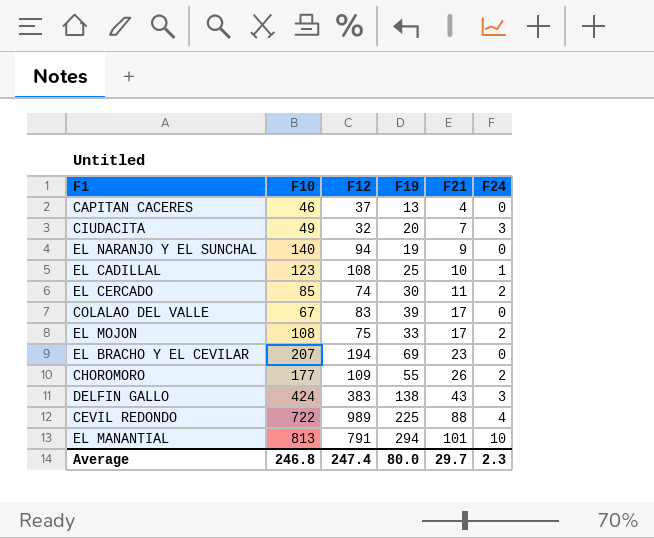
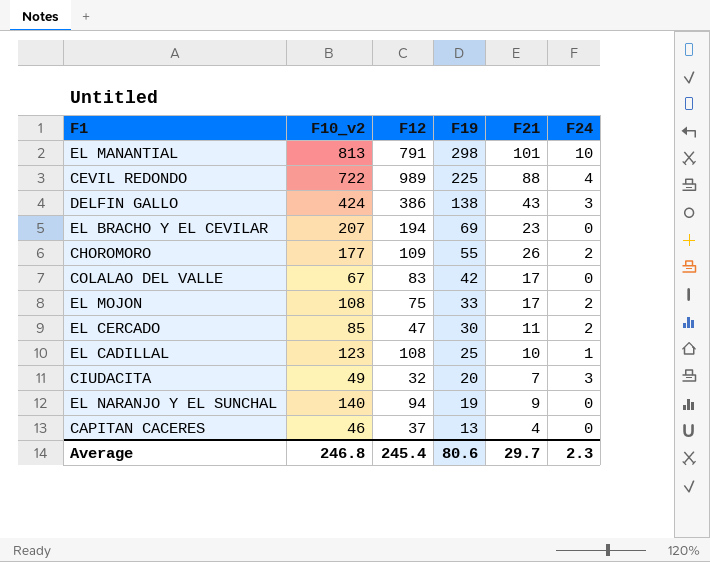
row order: F21 ascending -> F19 descending
column name: F10 -> F10_v2
EL MANANTIAL | F19: 294 -> 298
DELFIN GALLO | F12: 383 -> 386
COLALAO DEL VALLE | F19: 39 -> 42
EL CERCADO | F12: 74 -> 47
Average | F12: 247.4 -> 245.4
Average | F19: 80.0 -> 80.6

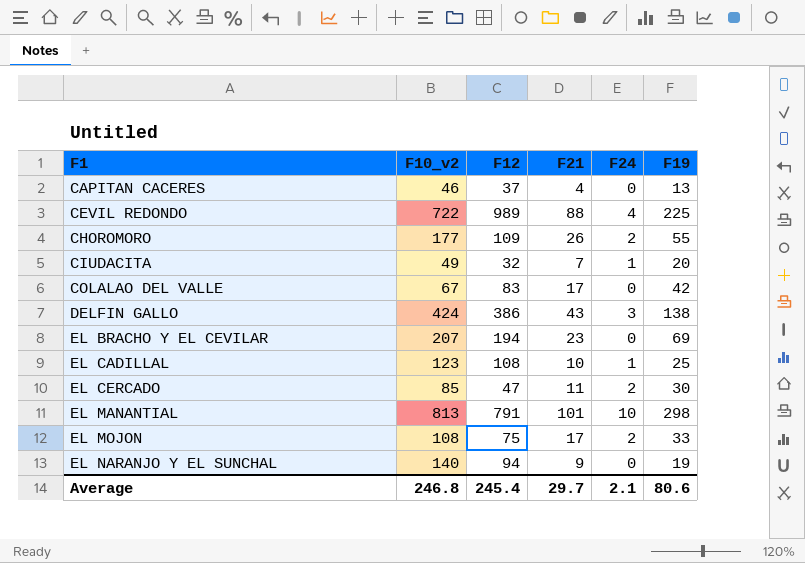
row order: F19 descending -> F1 ascending
column F19 | position: 4 -> 6
CIUDACITA | F24: 3 -> 1
Average | F24: 2.3 -> 2.1

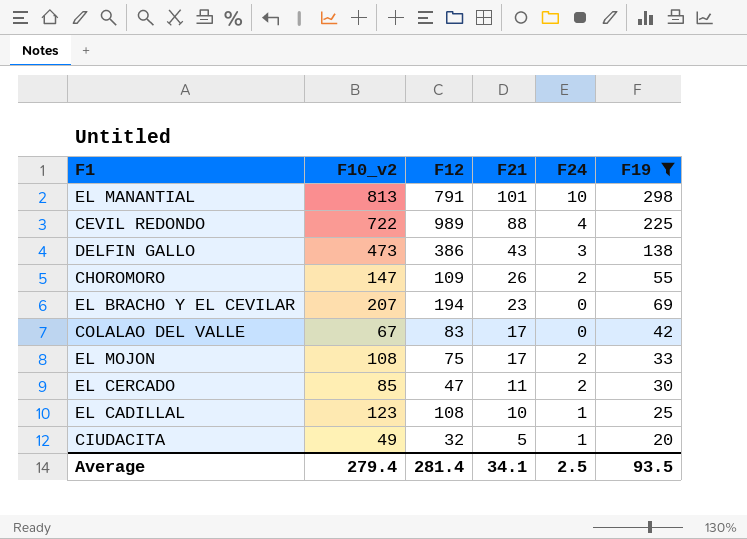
filter: none -> F19 >= 20
row order: F1 ascending -> F21 descending
DELFIN GALLO | F10_v2: 424 -> 473
CHOROMORO | F10_v2: 177 -> 147
CIUDACITA | F21: 7 -> 5
Average | F10_v2: 246.8 -> 279.4
Average | F12: 245.4 -> 281.4
Average | F21: 29.7 -> 34.1
Average | F24: 2.1 -> 2.5
Average | F19: 80.6 -> 93.5

